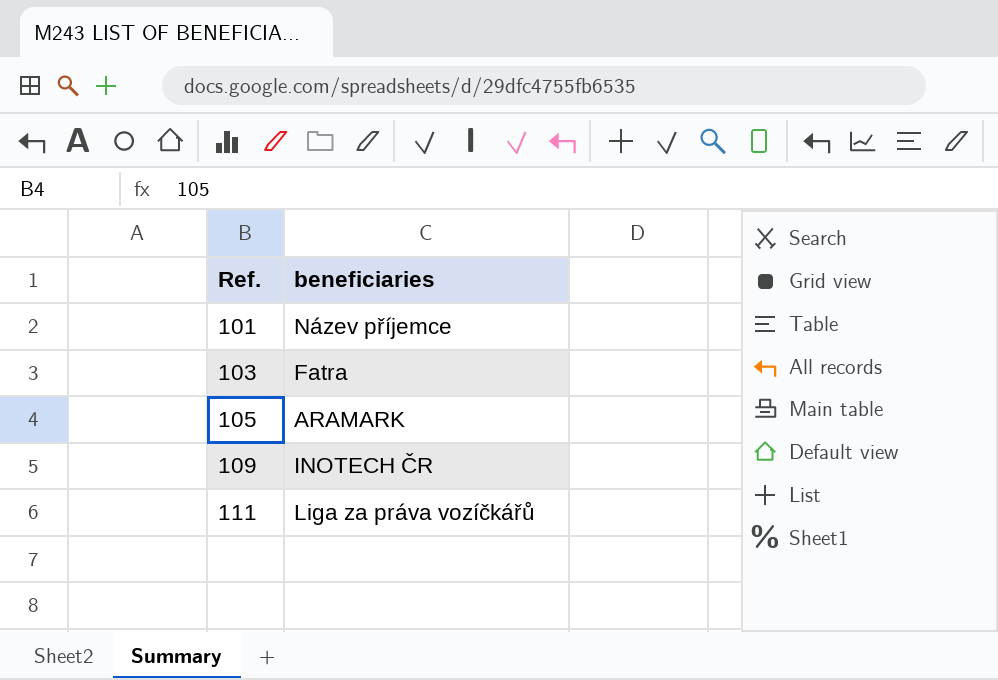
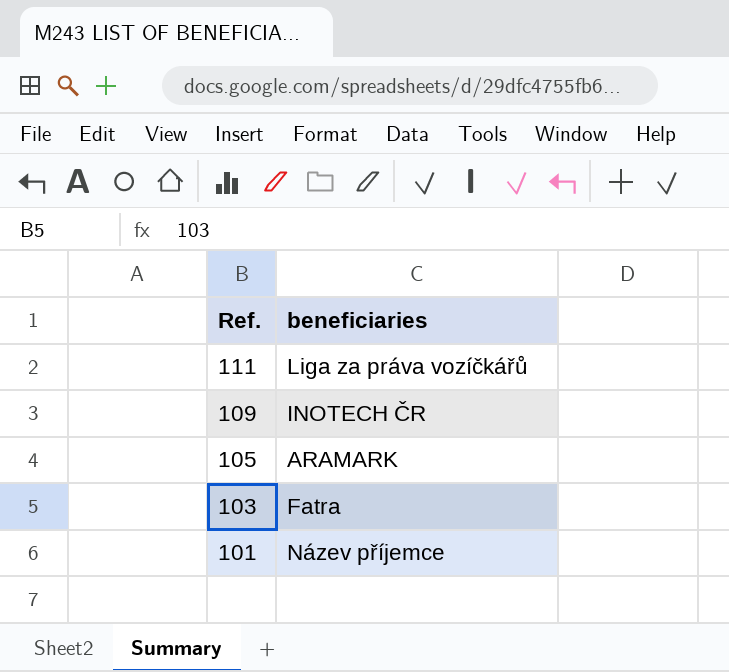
row order: Ref. ascending -> Ref. descending

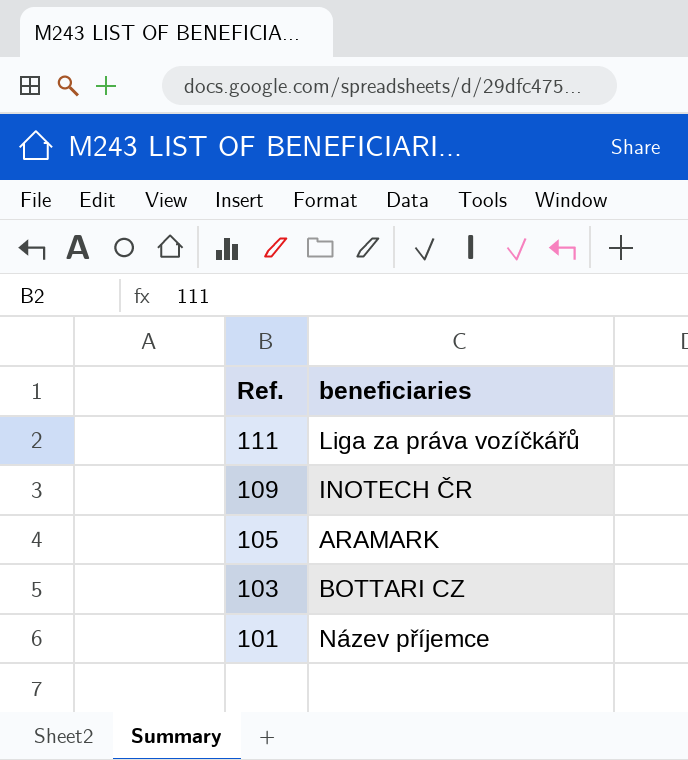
103 | beneficiaries: Fatra -> BOTTARI CZ

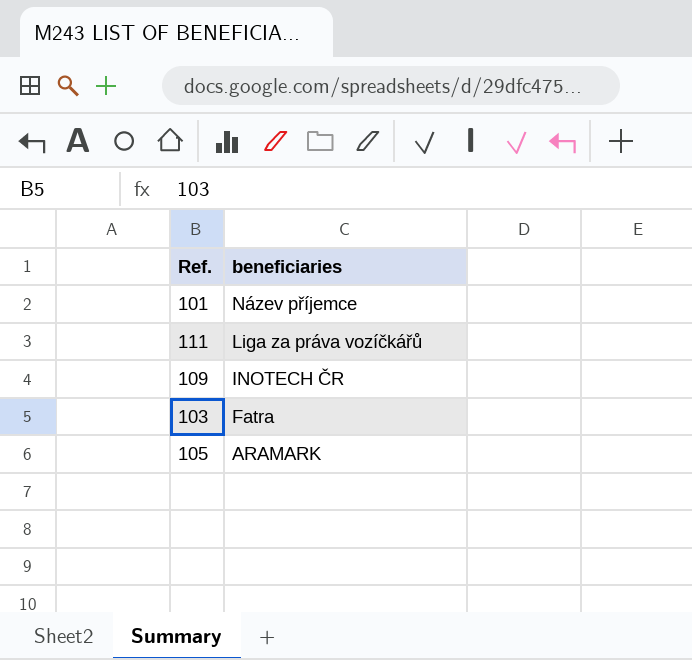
row order: Ref. descending -> beneficiaries descending
103 | beneficiaries: BOTTARI CZ -> Fatra

